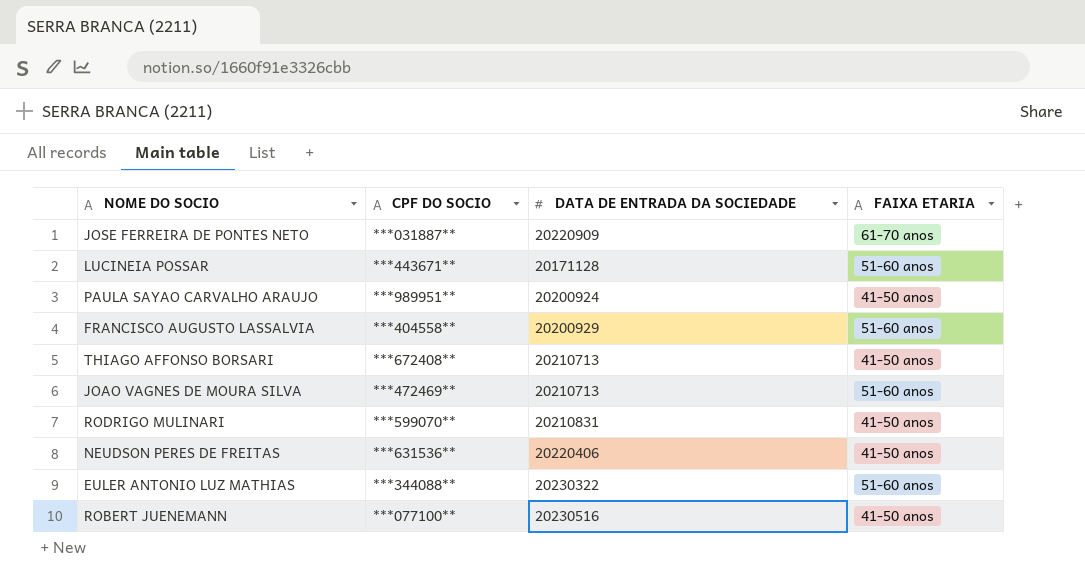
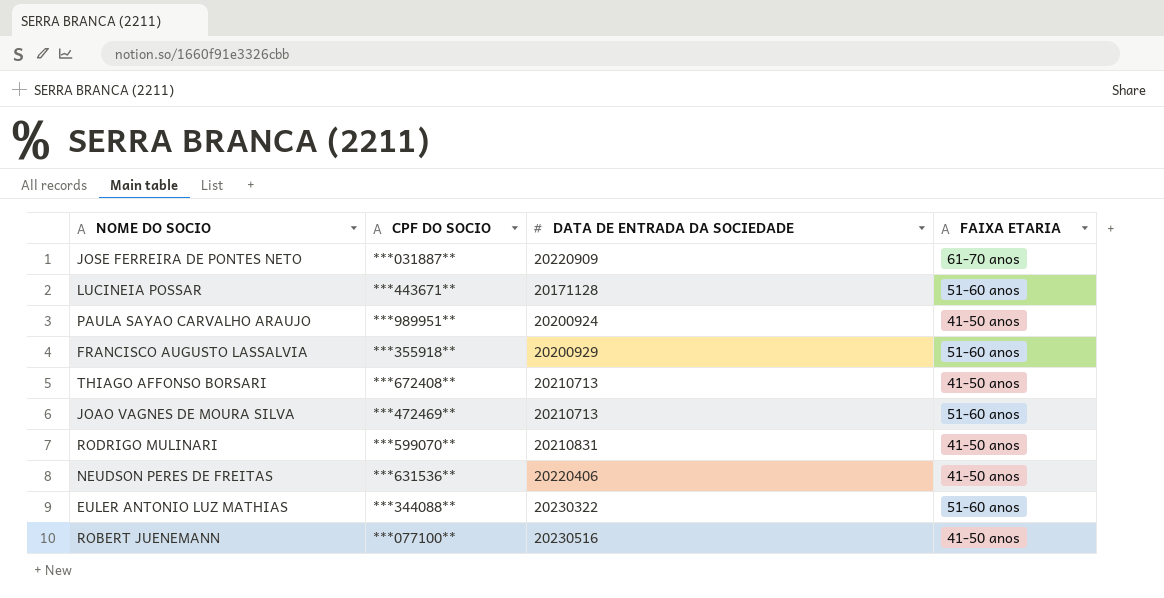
FRANCISCO AUGUSTO LASSALVIA | CPF DO SOCIO: ***404558** -> ***355918**

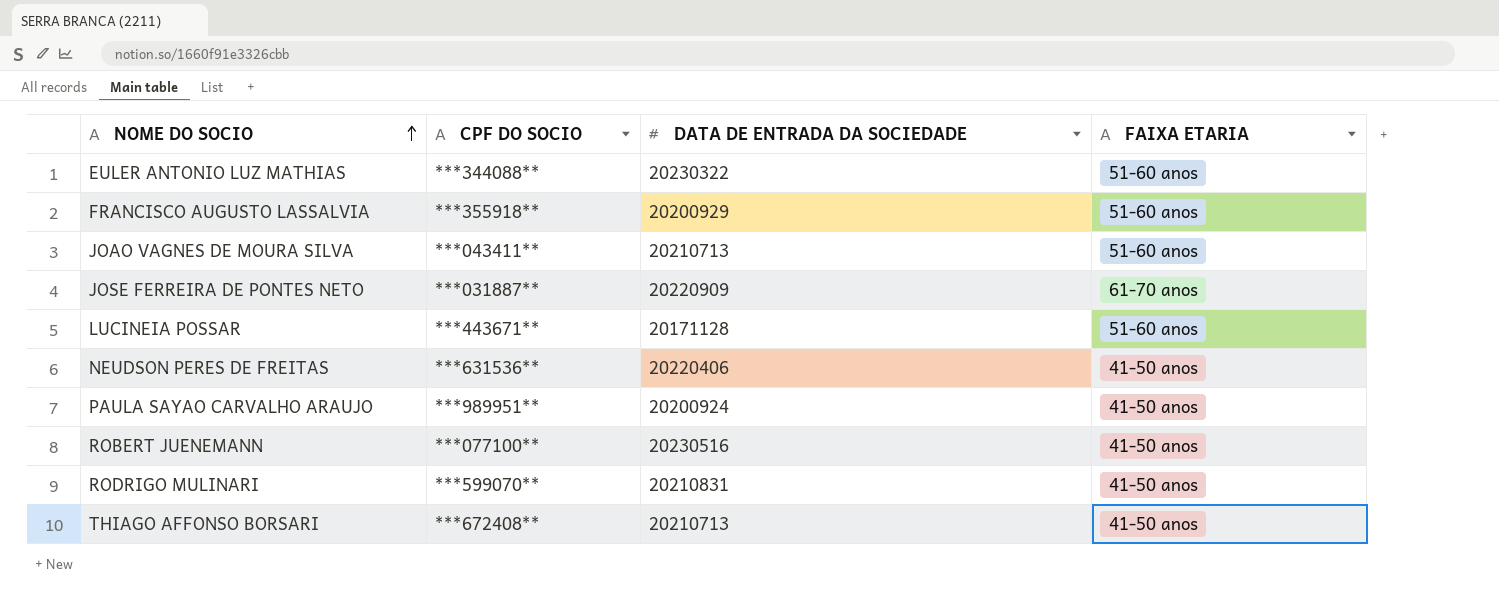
row order: none -> NOME DO SOCIO ascending
JOAO VAGNES DE MOURA SILVA | CPF DO SOCIO: ***472469** -> ***043411**

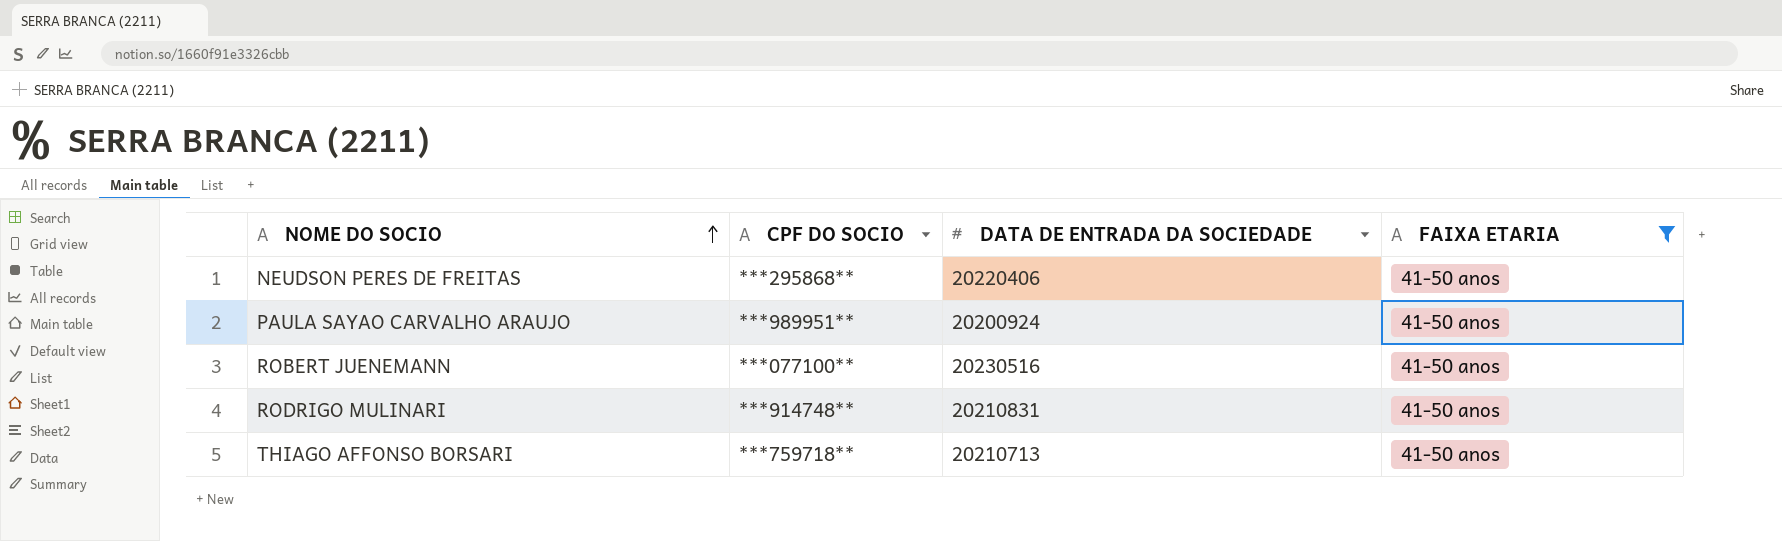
filter: none -> FAIXA ETARIA = 41-50 anos
NEUDSON PERES DE FREITAS | CPF DO SOCIO: ***631536** -> ***295868**
RODRIGO MULINARI | CPF DO SOCIO: ***599070** -> ***914748**
THIAGO AFFONSO BORSARI | CPF DO SOCIO: ***672408** -> ***759718**

